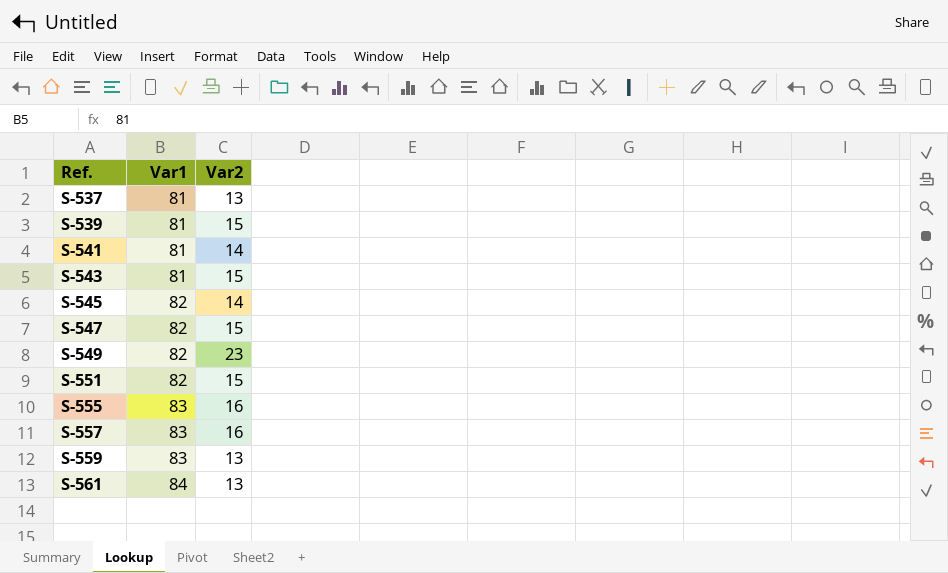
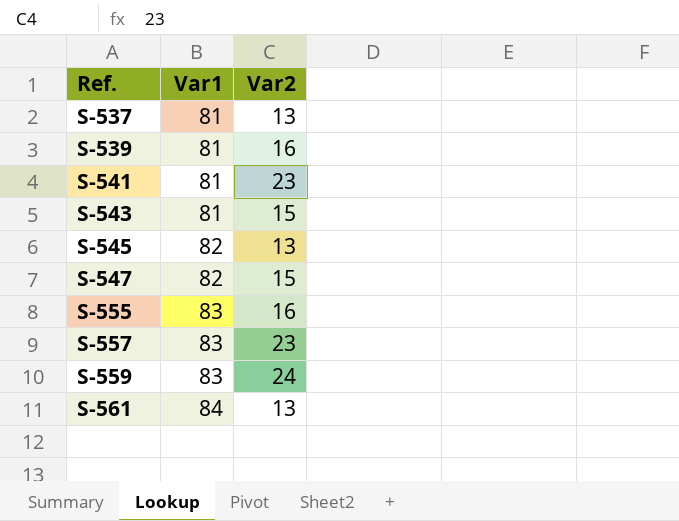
row S-549: 82 | 23 -> none
row S-551: 82 | 15 -> none
S-539 | Var2: 15 -> 16
S-541 | Var2: 14 -> 23
S-545 | Var2: 14 -> 13
S-557 | Var2: 16 -> 23
S-559 | Var2: 13 -> 24

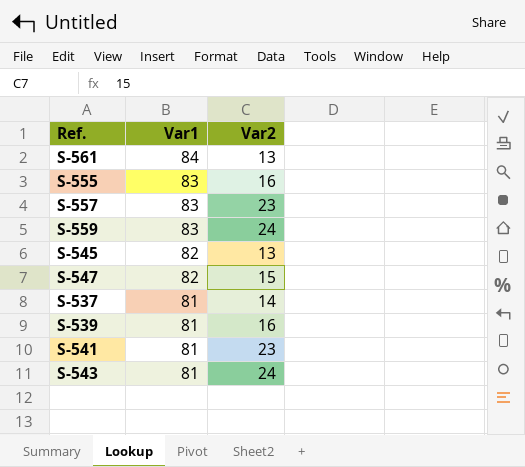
row order: Ref. ascending -> Var1 descending
S-537 | Var2: 13 -> 14
S-543 | Var2: 15 -> 24

